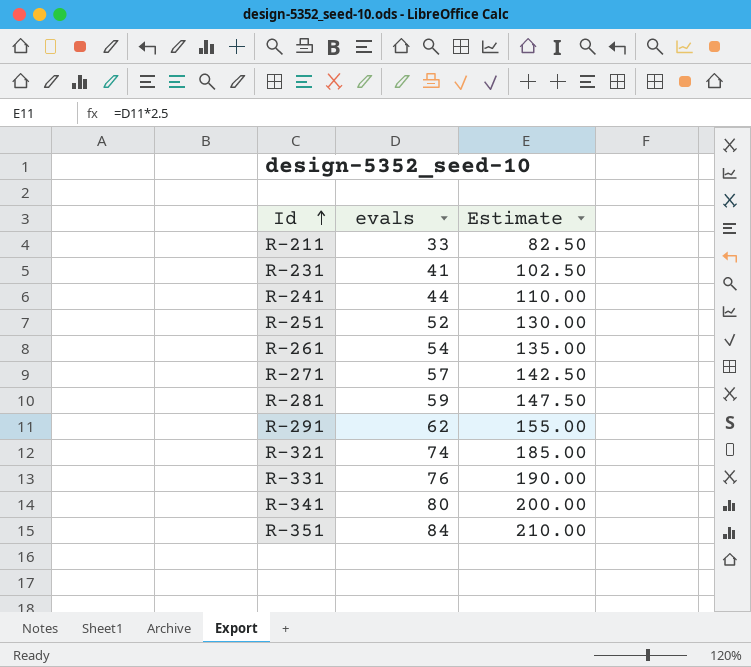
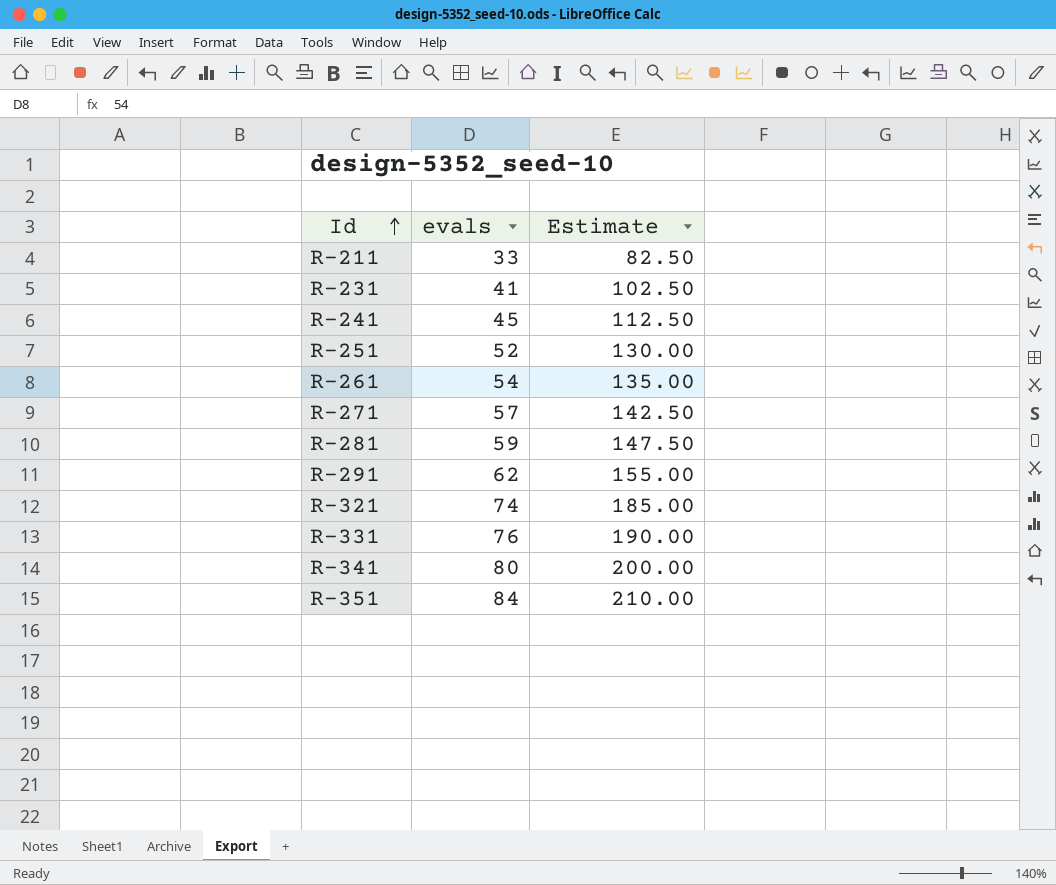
R-241 | evals: 44 -> 45
R-241 | Estimate: 110.00 -> 112.50

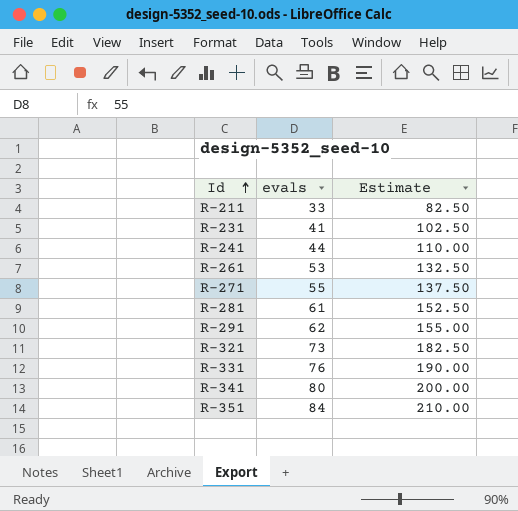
row R-251: 52 | 130.00 -> none
R-241 | evals: 45 -> 44
R-241 | Estimate: 112.50 -> 110.00
R-261 | evals: 54 -> 53
R-261 | Estimate: 135.00 -> 132.50
R-271 | evals: 57 -> 55
R-271 | Estimate: 142.50 -> 137.50
R-281 | evals: 59 -> 61
R-281 | Estimate: 147.50 -> 152.50
R-321 | evals: 74 -> 73
R-321 | Estimate: 185.00 -> 182.50

